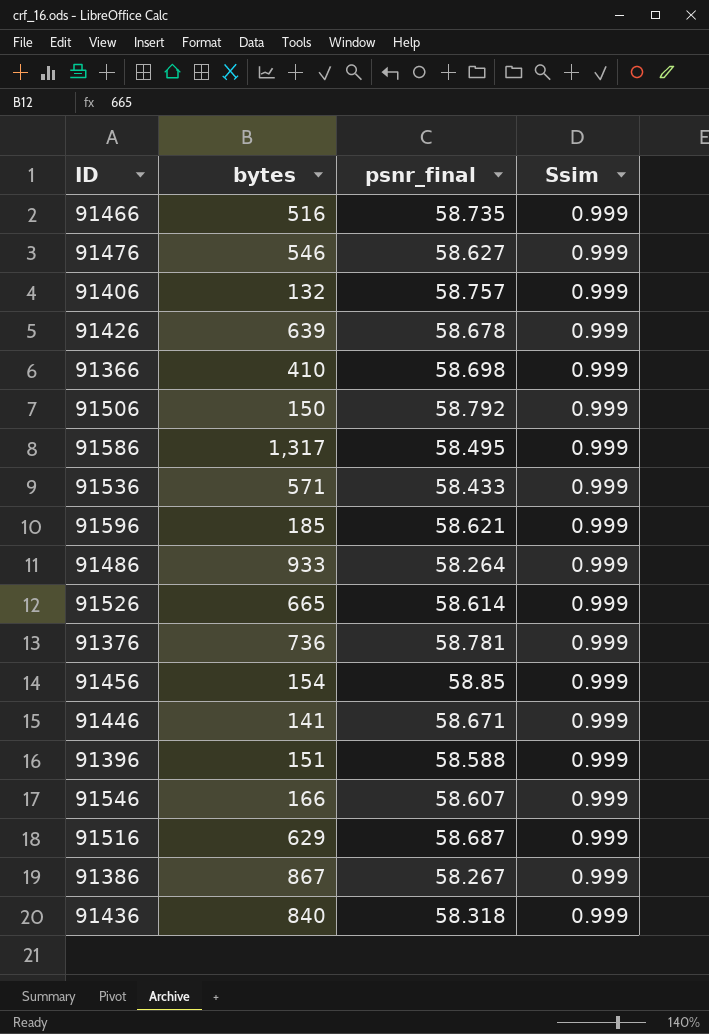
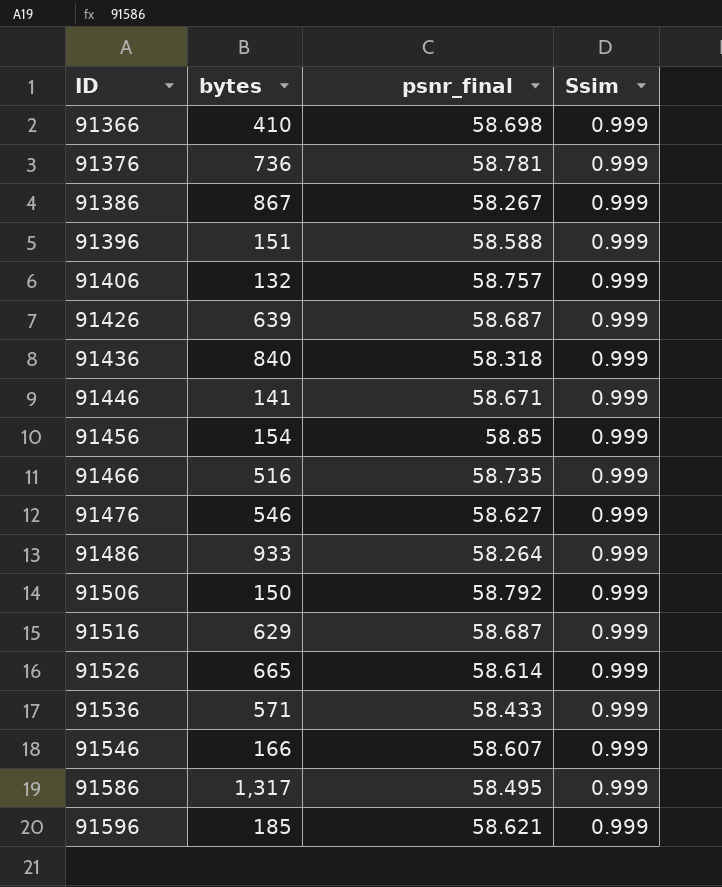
row order: none -> ID ascending
91426 | psnr_final: 58.678 -> 58.687

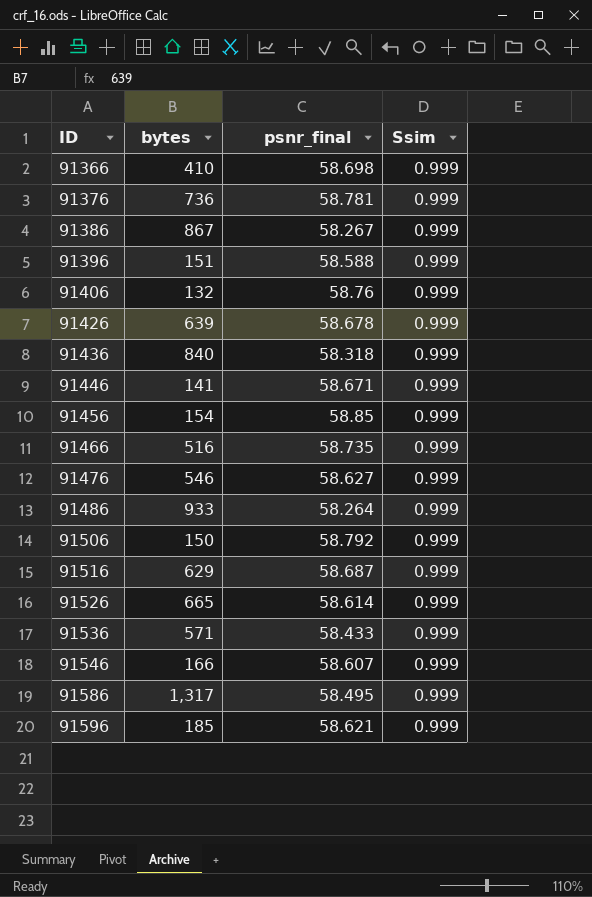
91406 | psnr_final: 58.757 -> 58.76
91426 | psnr_final: 58.687 -> 58.678

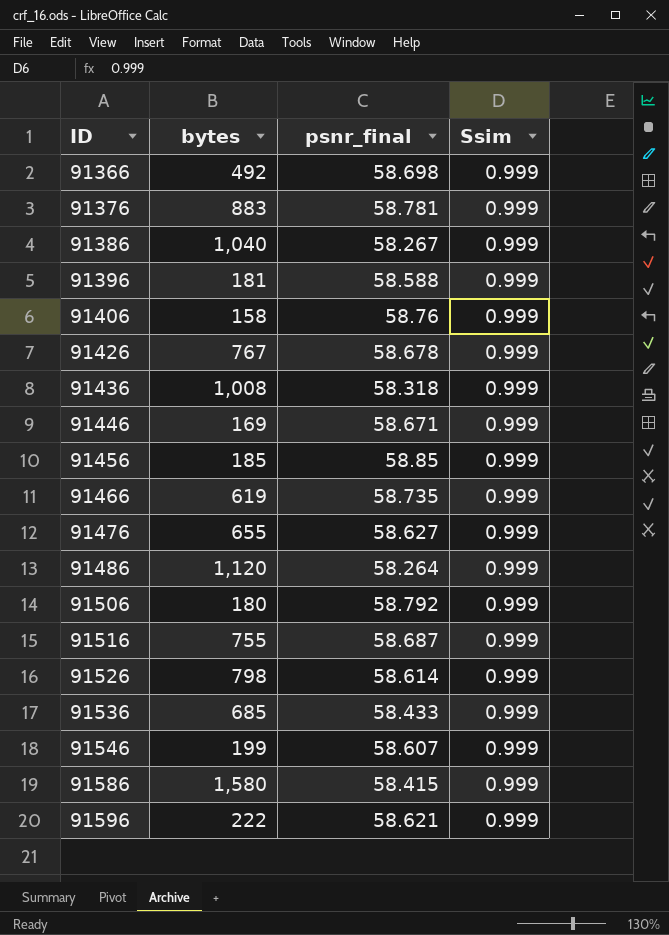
91366 | bytes: 410 -> 492
91376 | bytes: 736 -> 883
91386 | bytes: 867 -> 1,040
91396 | bytes: 151 -> 181
91406 | bytes: 132 -> 158
91426 | bytes: 639 -> 767
91436 | bytes: 840 -> 1,008
91446 | bytes: 141 -> 169
91456 | bytes: 154 -> 185
91466 | bytes: 516 -> 619
91476 | bytes: 546 -> 655
91486 | bytes: 933 -> 1,120
91506 | bytes: 150 -> 180
91516 | bytes: 629 -> 755
91526 | bytes: 665 -> 798
91536 | bytes: 571 -> 685
91546 | bytes: 166 -> 199
91586 | bytes: 1,317 -> 1,580
91586 | psnr_final: 58.495 -> 58.415
91596 | bytes: 185 -> 222

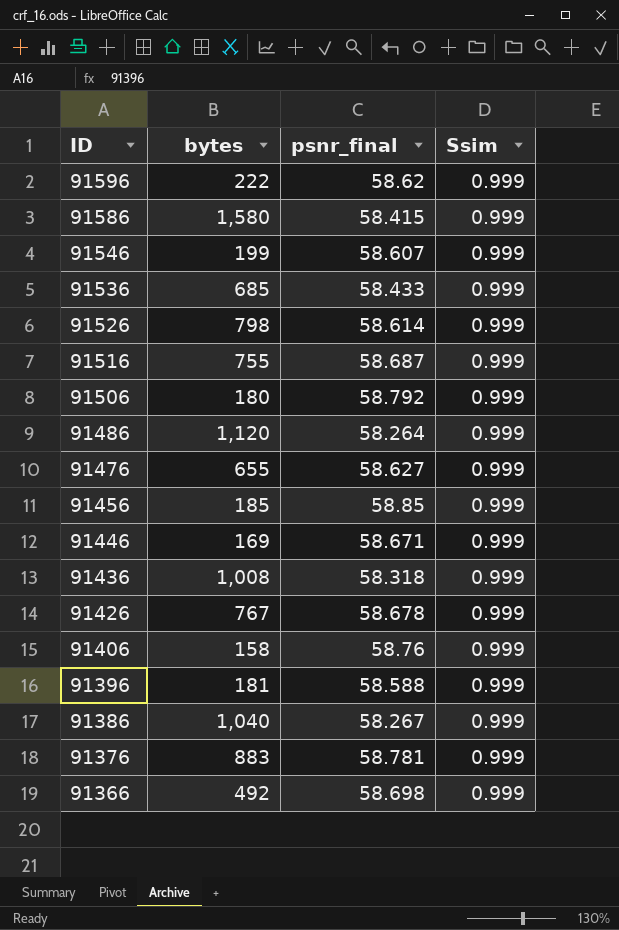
row order: ID ascending -> ID descending
row 91466: 619 | 58.735 | 0.999 -> none
91596 | psnr_final: 58.621 -> 58.62

